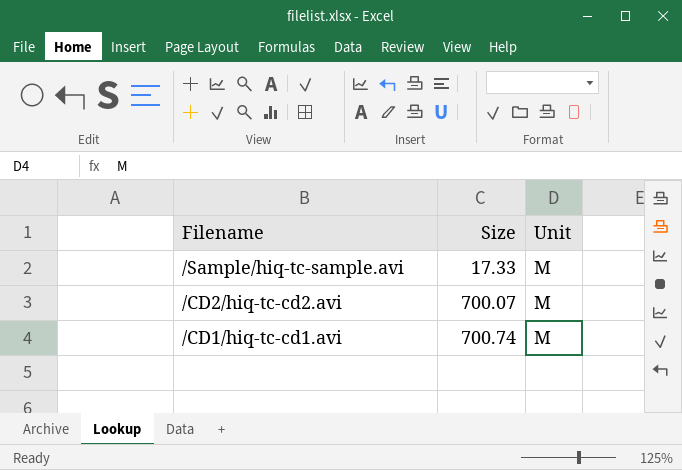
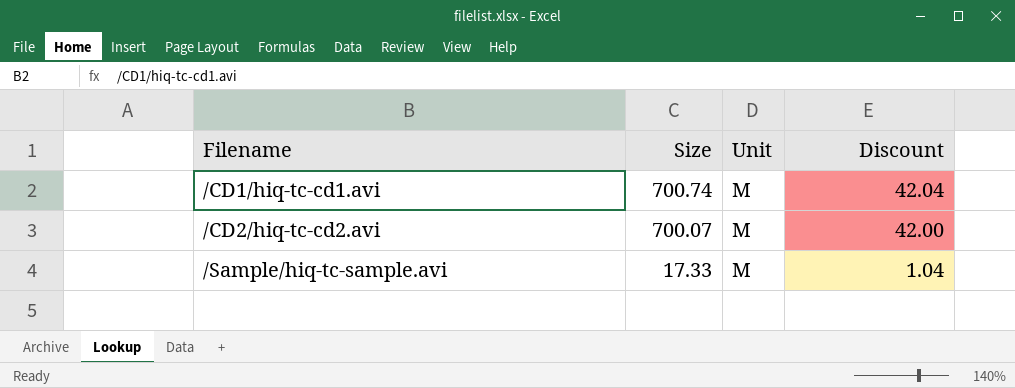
row order: Filename descending -> Filename ascending
column Discount | formula: none -> [Size] * 0.06

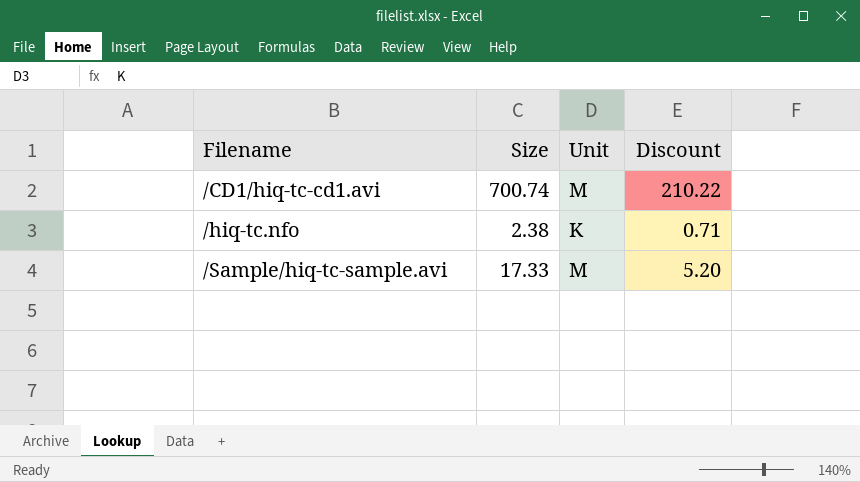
column Discount | formula: [Size] * 0.06 -> [Size] * 0.3
row /CD2/hiq-tc-cd2.avi: 700.07 | M | 42.00 -> none
row /hiq-tc.nfo: none -> 2.38 | K | 0.71

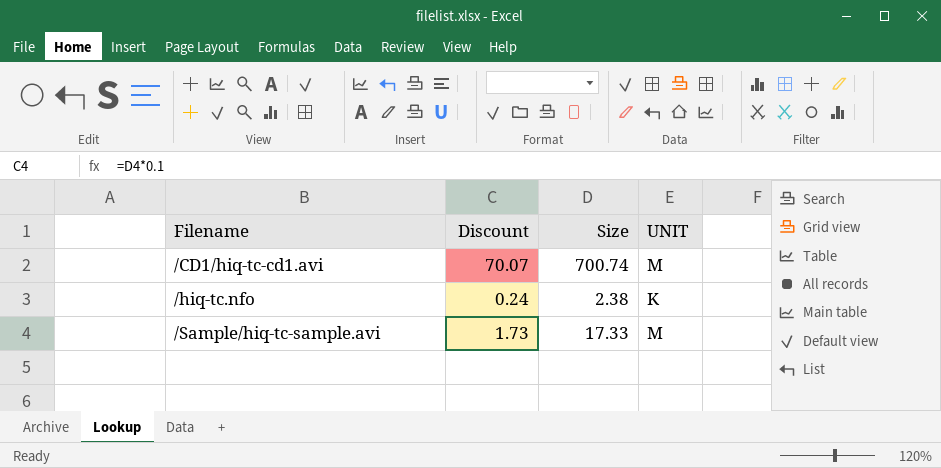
column Discount | formula: [Size] * 0.3 -> [Size] * 0.1
column Discount | position: 4 -> 2
column name: Unit -> UNIT

